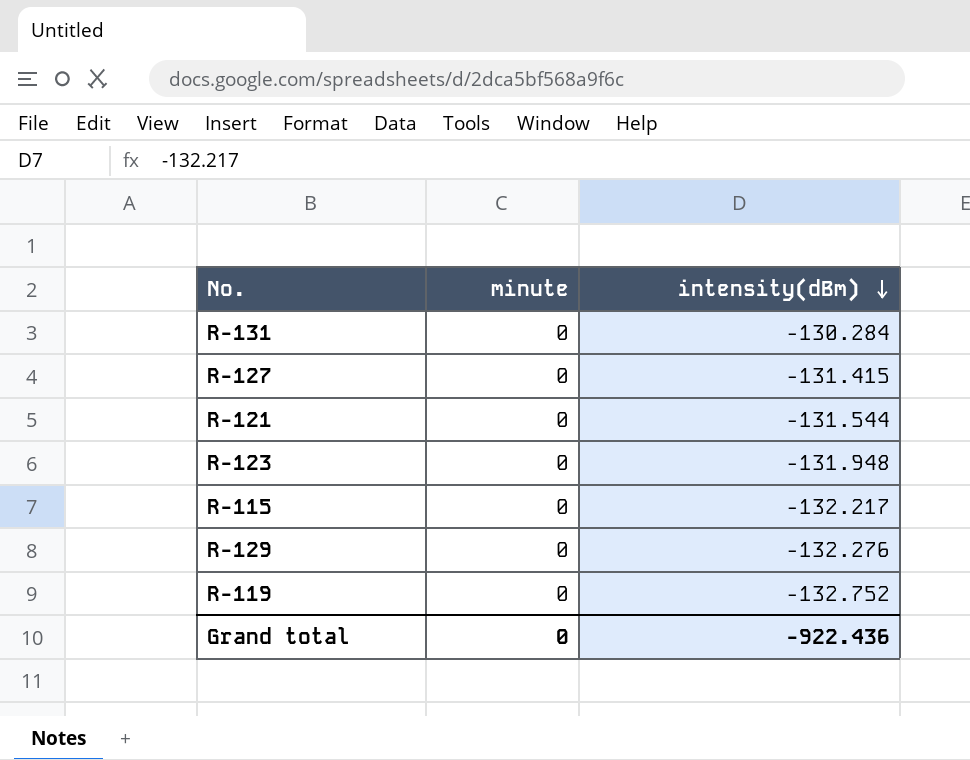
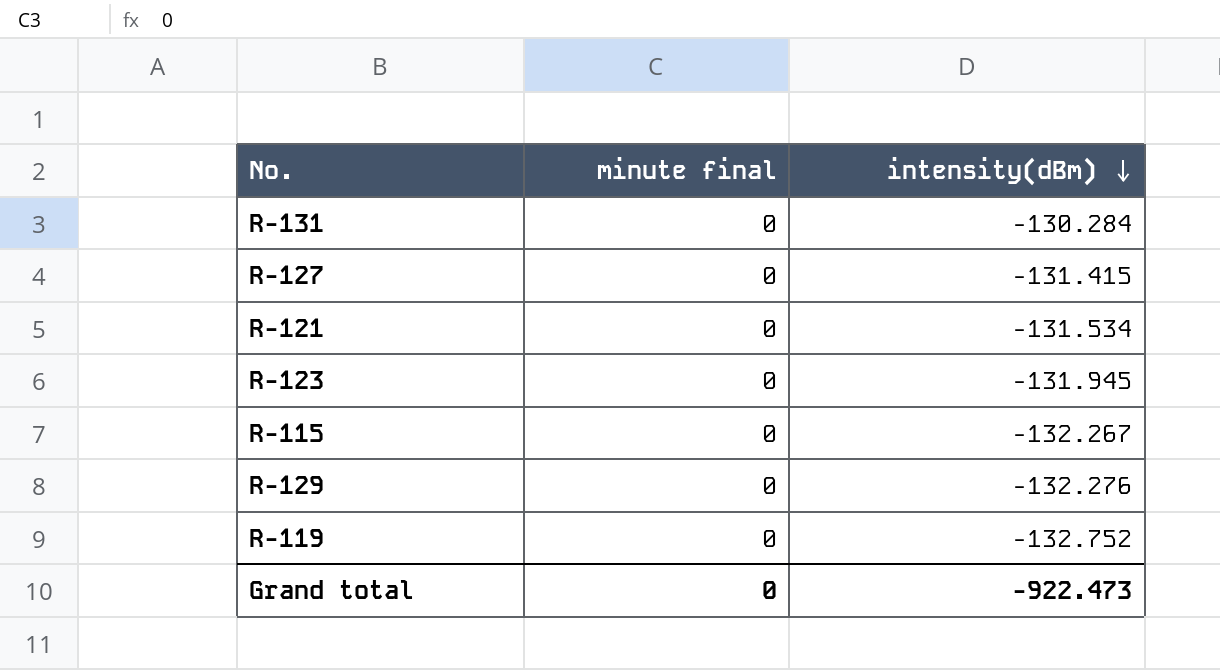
column name: minute -> minute final
R-121 | intensity(dBm): -131.544 -> -131.534
R-123 | intensity(dBm): -131.948 -> -131.945
R-115 | intensity(dBm): -132.217 -> -132.267
Grand total | intensity(dBm): -922.436 -> -922.473

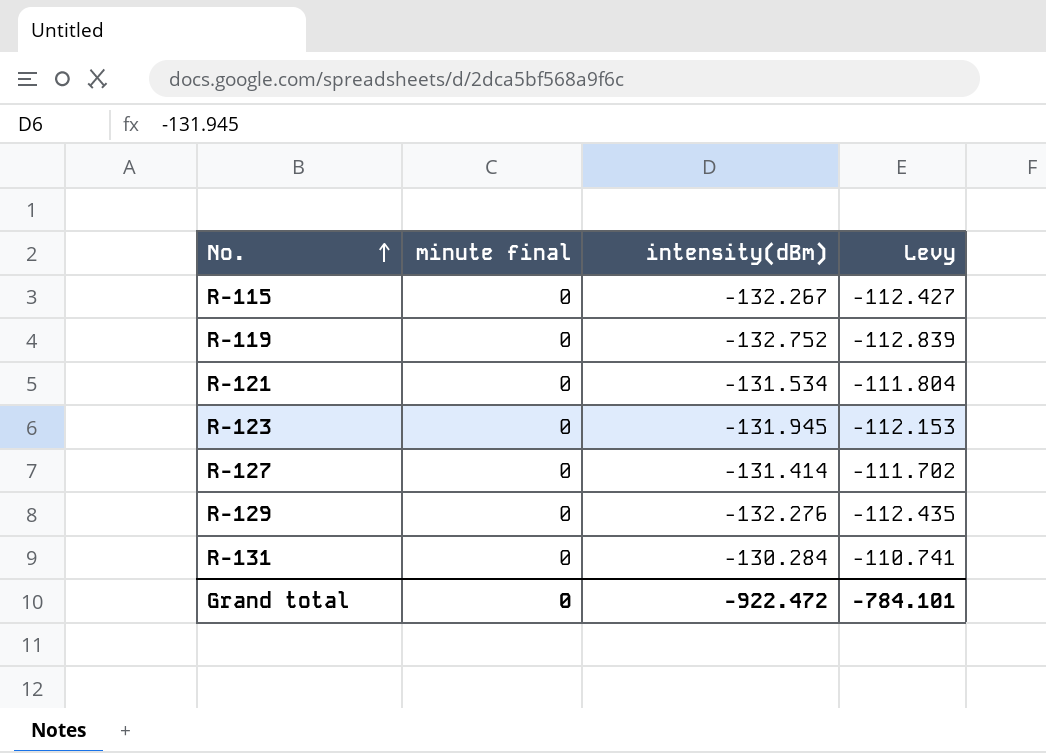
row order: intensity(dBm) descending -> No. ascending
column Levy | formula: none -> [intensity(dBm)] * 0.85
R-127 | intensity(dBm): -131.415 -> -131.414
Grand total | intensity(dBm): -922.473 -> -922.472

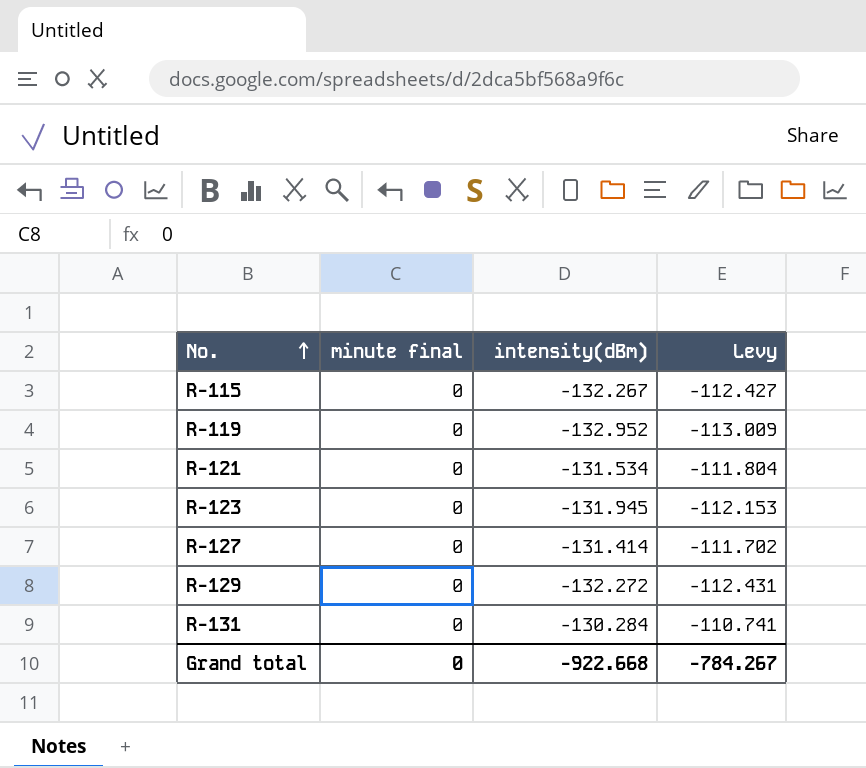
R-119 | intensity(dBm): -132.752 -> -132.952
R-119 | Levy: -112.839 -> -113.009
R-129 | intensity(dBm): -132.276 -> -132.272
R-129 | Levy: -112.435 -> -112.431
Grand total | intensity(dBm): -922.472 -> -922.668
Grand total | Levy: -784.101 -> -784.267

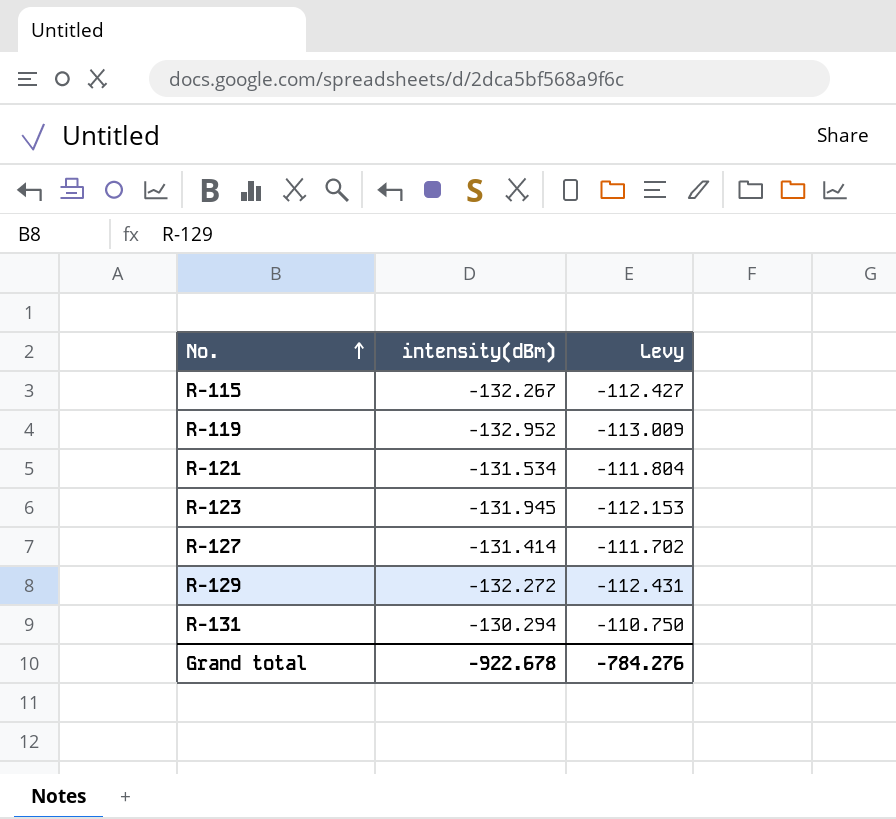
column minute final | position: 2 -> none
R-131 | intensity(dBm): -130.284 -> -130.294
R-131 | Levy: -110.741 -> -110.750
Grand total | intensity(dBm): -922.668 -> -922.678
Grand total | Levy: -784.267 -> -784.276

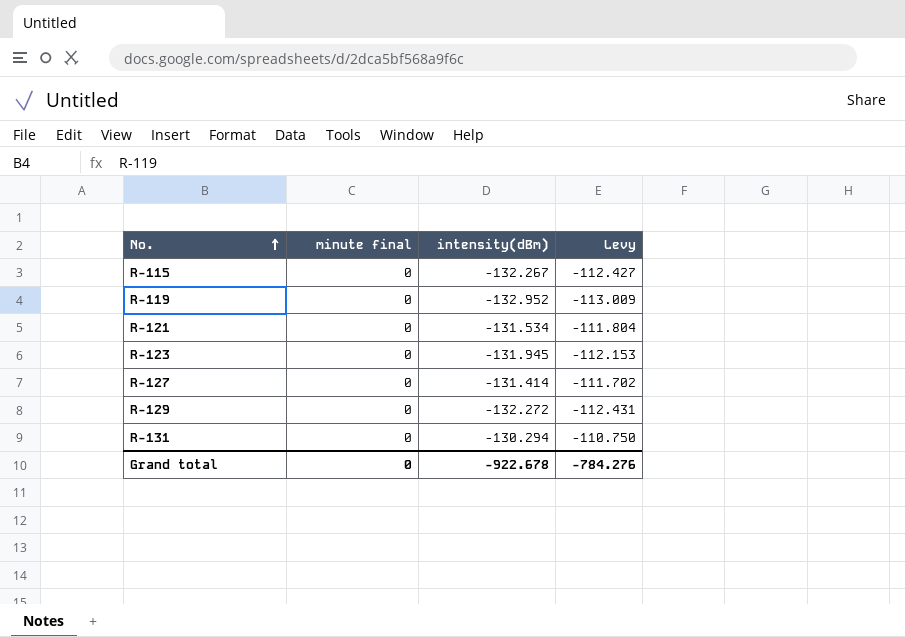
column minute final | position: none -> 2

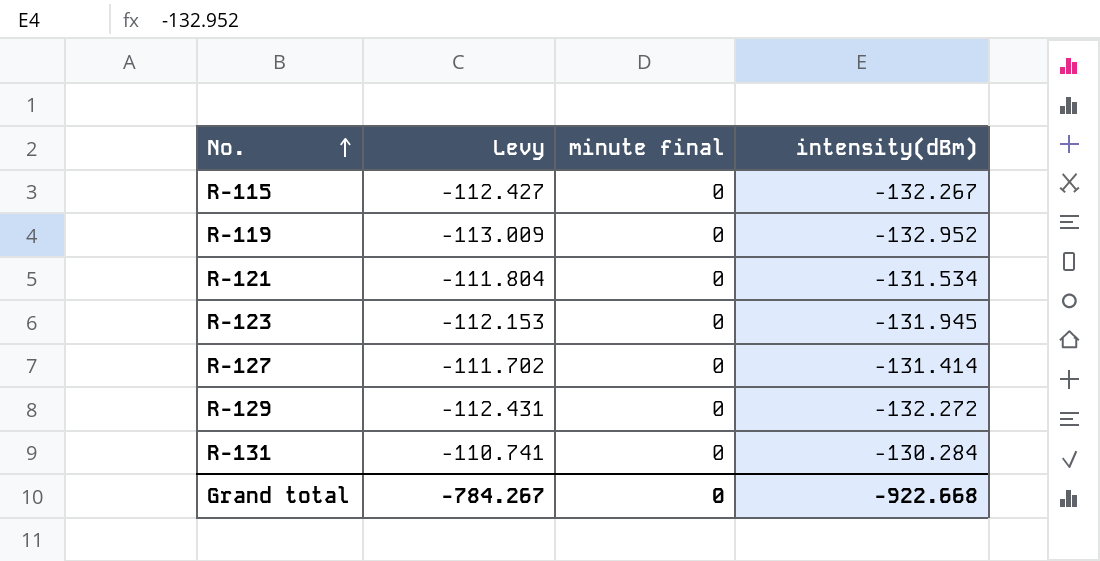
column Levy | position: 4 -> 2
R-131 | Levy: -110.750 -> -110.741
R-131 | intensity(dBm): -130.294 -> -130.284
Grand total | Levy: -784.276 -> -784.267
Grand total | intensity(dBm): -922.678 -> -922.668

